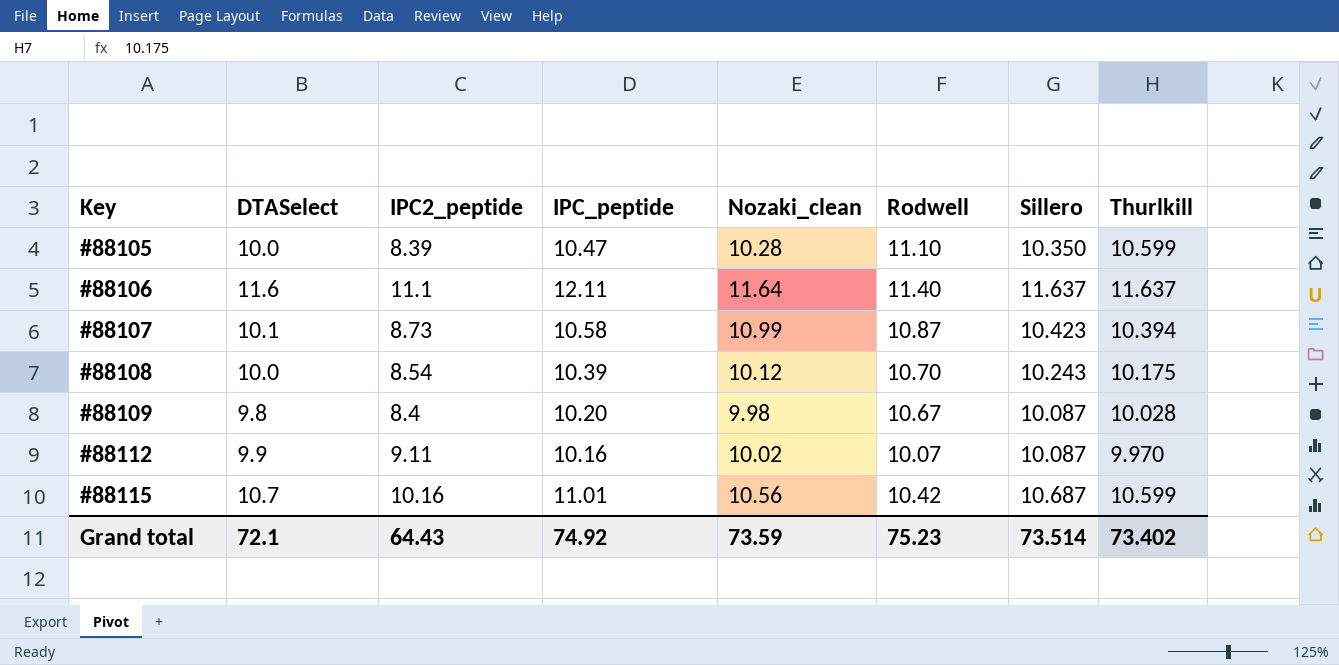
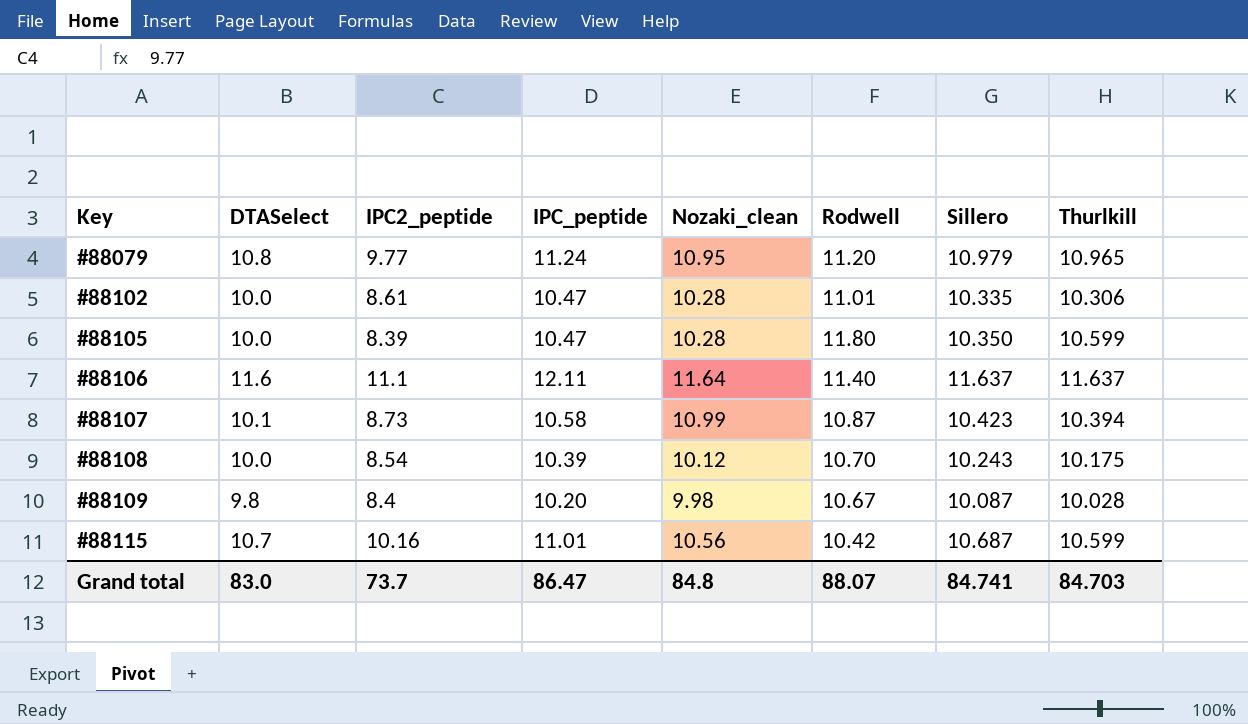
row #88112: 9.9 | 9.11 | 10.16 | 10.02 | 10.07 | 10.087 | 9.970 -> none
row #88079: none -> 10.8 | 9.77 | 11.24 | 10.95 | 11.20 | 10.979 | 10.965
row #88102: none -> 10.0 | 8.61 | 10.47 | 10.28 | 11.01 | 10.335 | 10.306
#88105 | Rodwell: 11.10 -> 11.80
Grand total | DTASelect: 72.1 -> 83.0
Grand total | IPC2_peptide: 64.43 -> 73.7
Grand total | IPC_peptide: 74.92 -> 86.47
Grand total | Nozaki_clean: 73.59 -> 84.8
Grand total | Rodwell: 75.23 -> 88.07
Grand total | Sillero: 73.514 -> 84.741
Grand total | Thurlkill: 73.402 -> 84.703

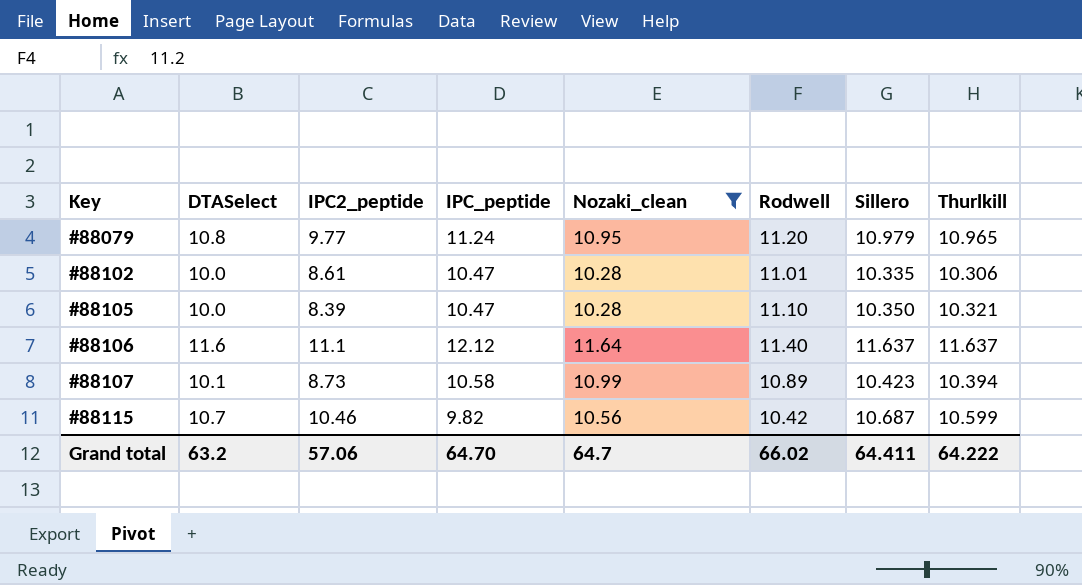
filter: none -> Nozaki_clean >= 10.28
#88105 | Rodwell: 11.80 -> 11.10
#88105 | Thurlkill: 10.599 -> 10.321
#88106 | IPC_peptide: 12.11 -> 12.12
#88107 | Rodwell: 10.87 -> 10.89
#88115 | IPC2_peptide: 10.16 -> 10.46
#88115 | IPC_peptide: 11.01 -> 9.82
Grand total | DTASelect: 83.0 -> 63.2
Grand total | IPC2_peptide: 73.7 -> 57.06
Grand total | IPC_peptide: 86.47 -> 64.70
Grand total | Nozaki_clean: 84.8 -> 64.7
Grand total | Rodwell: 88.07 -> 66.02
Grand total | Sillero: 84.741 -> 64.411
Grand total | Thurlkill: 84.703 -> 64.222

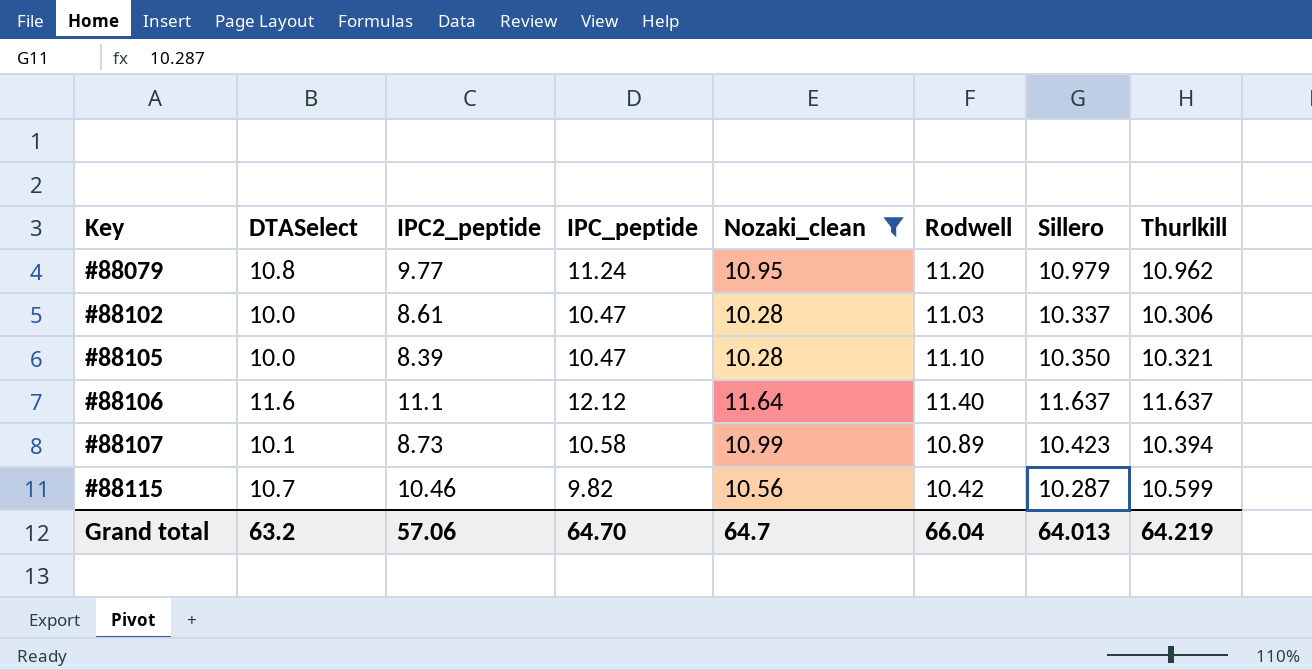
#88079 | Thurlkill: 10.965 -> 10.962
#88102 | Rodwell: 11.01 -> 11.03
#88102 | Sillero: 10.335 -> 10.337
#88115 | Sillero: 10.687 -> 10.287
Grand total | Rodwell: 66.02 -> 66.04
Grand total | Sillero: 64.411 -> 64.013
Grand total | Thurlkill: 64.222 -> 64.219

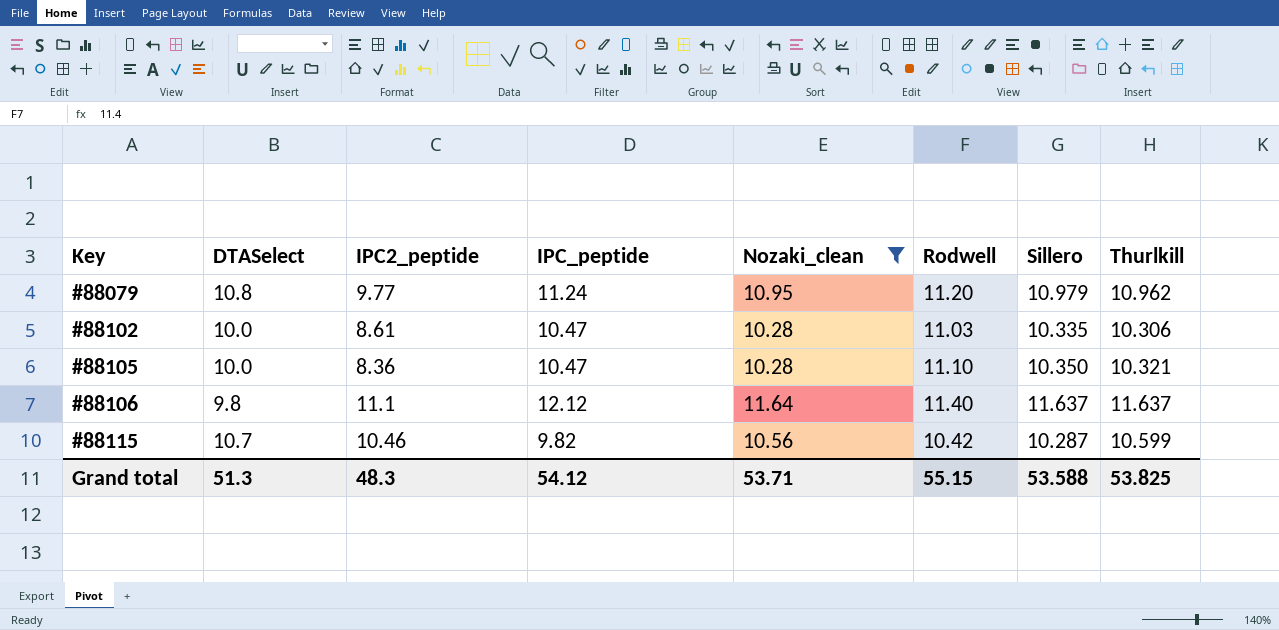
row #88107: 10.1 | 8.73 | 10.58 | 10.99 | 10.89 | 10.423 | 10.394 -> none
#88102 | Sillero: 10.337 -> 10.335
#88105 | IPC2_peptide: 8.39 -> 8.36
#88106 | DTASelect: 11.6 -> 9.8
Grand total | DTASelect: 63.2 -> 51.3
Grand total | IPC2_peptide: 57.06 -> 48.3
Grand total | IPC_peptide: 64.70 -> 54.12
Grand total | Nozaki_clean: 64.7 -> 53.71
Grand total | Rodwell: 66.04 -> 55.15
Grand total | Sillero: 64.013 -> 53.588
Grand total | Thurlkill: 64.219 -> 53.825

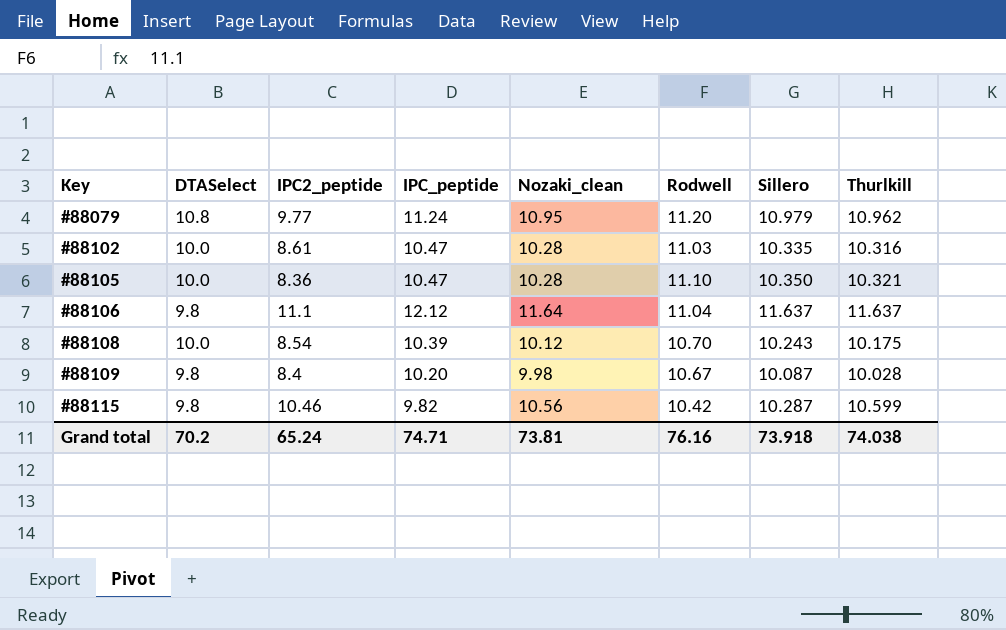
filter: Nozaki_clean >= 10.28 -> none
#88102 | Thurlkill: 10.306 -> 10.316
#88106 | Rodwell: 11.40 -> 11.04
#88115 | DTASelect: 10.7 -> 9.8
Grand total | DTASelect: 51.3 -> 70.2
Grand total | IPC2_peptide: 48.3 -> 65.24
Grand total | IPC_peptide: 54.12 -> 74.71
Grand total | Nozaki_clean: 53.71 -> 73.81
Grand total | Rodwell: 55.15 -> 76.16
Grand total | Sillero: 53.588 -> 73.918
Grand total | Thurlkill: 53.825 -> 74.038

